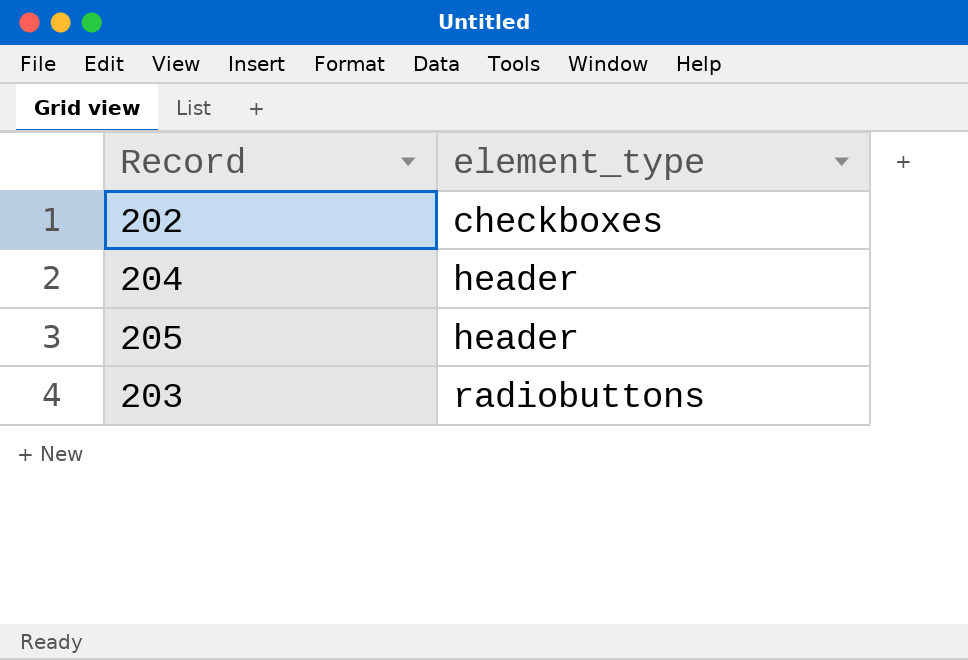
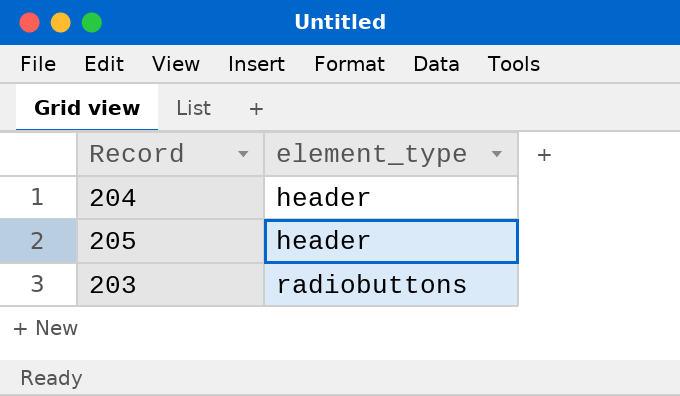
row 202: checkboxes -> none

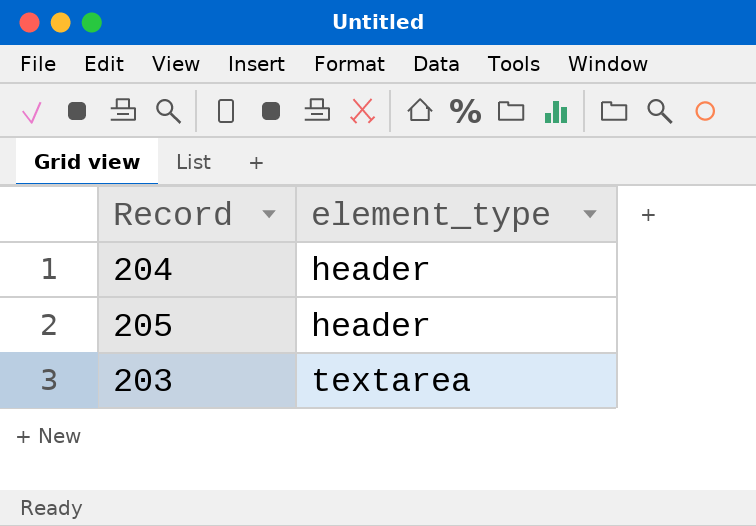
203 | element_type: radiobuttons -> textarea

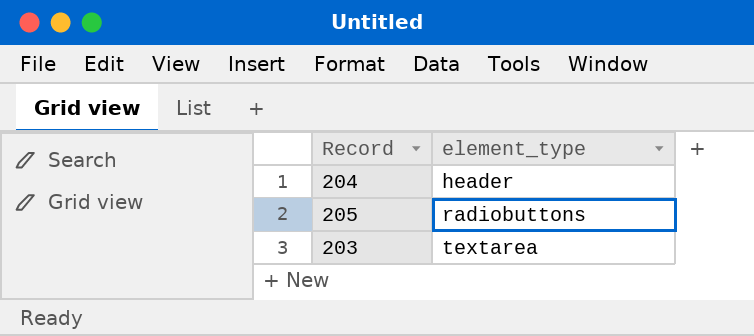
205 | element_type: header -> radiobuttons

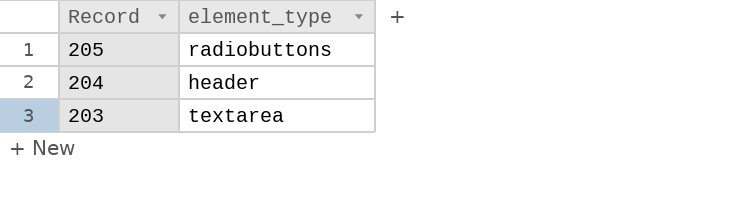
row order: element_type ascending -> Record descending

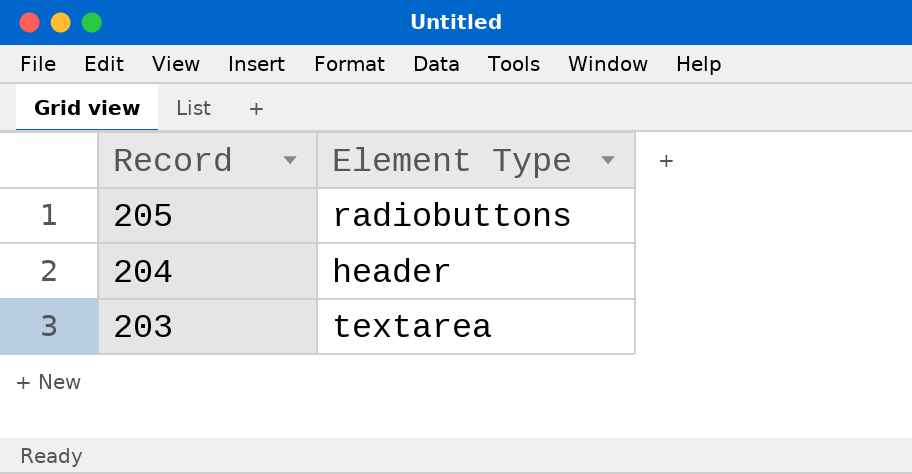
column name: element_type -> Element Type

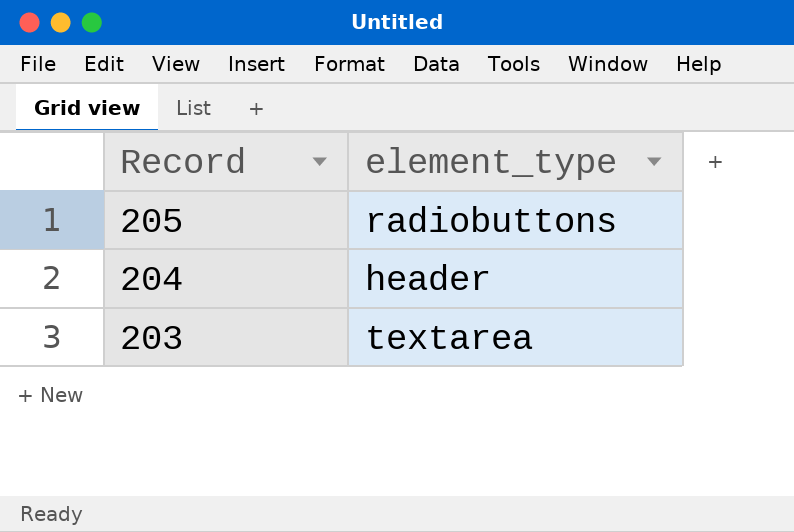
column name: Element Type -> element_type

